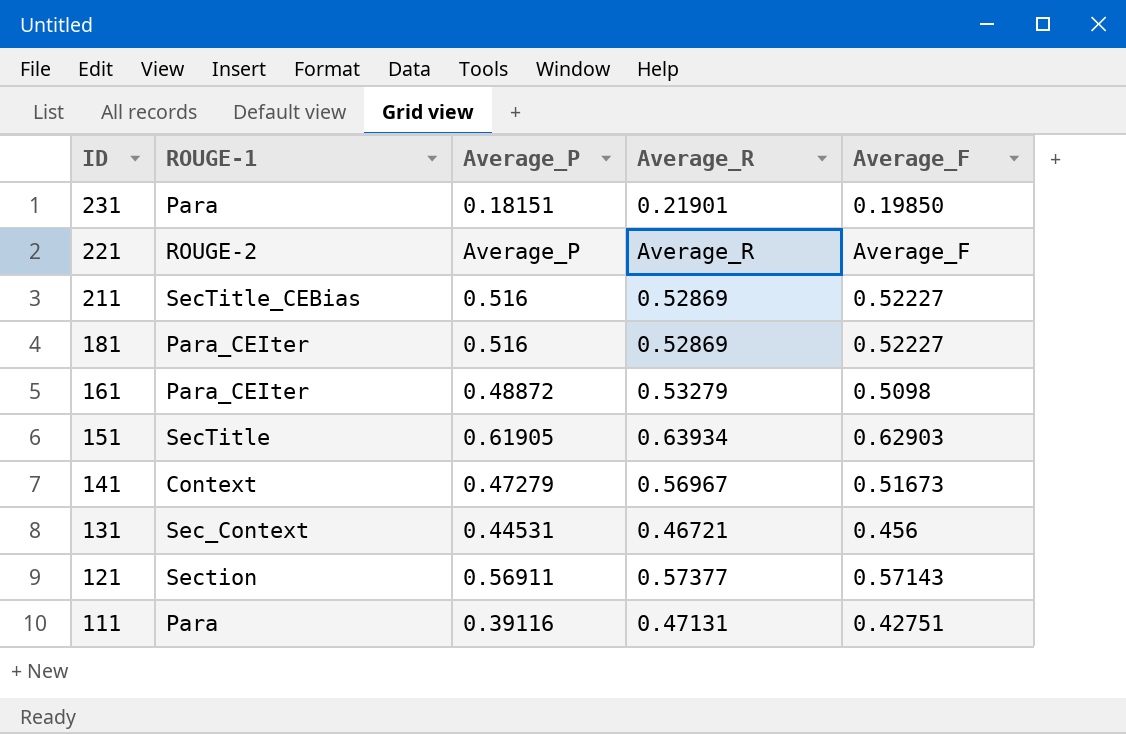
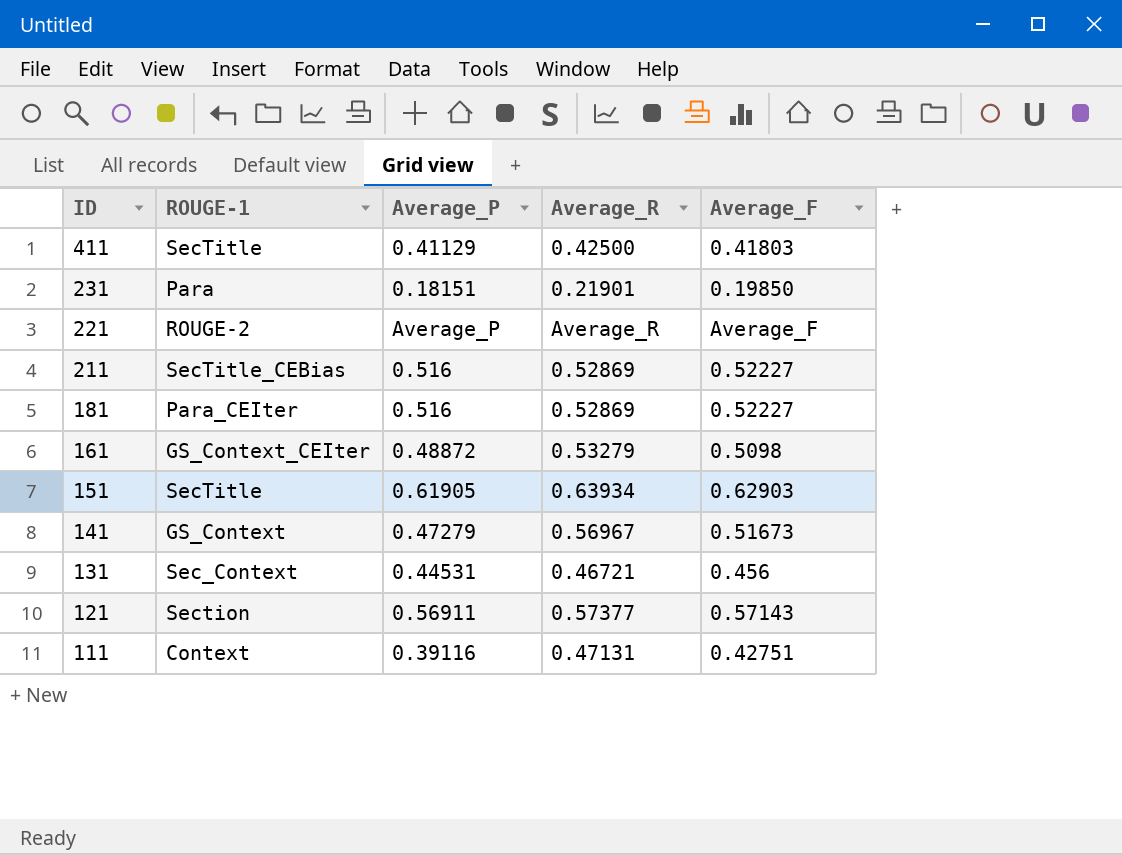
row 411: none -> SecTitle | 0.41129 | 0.42500 | 0.41803
161 | ROUGE-1: Para_CEIter -> GS_Context_CEIter
141 | ROUGE-1: Context -> GS_Context
111 | ROUGE-1: Para -> Context

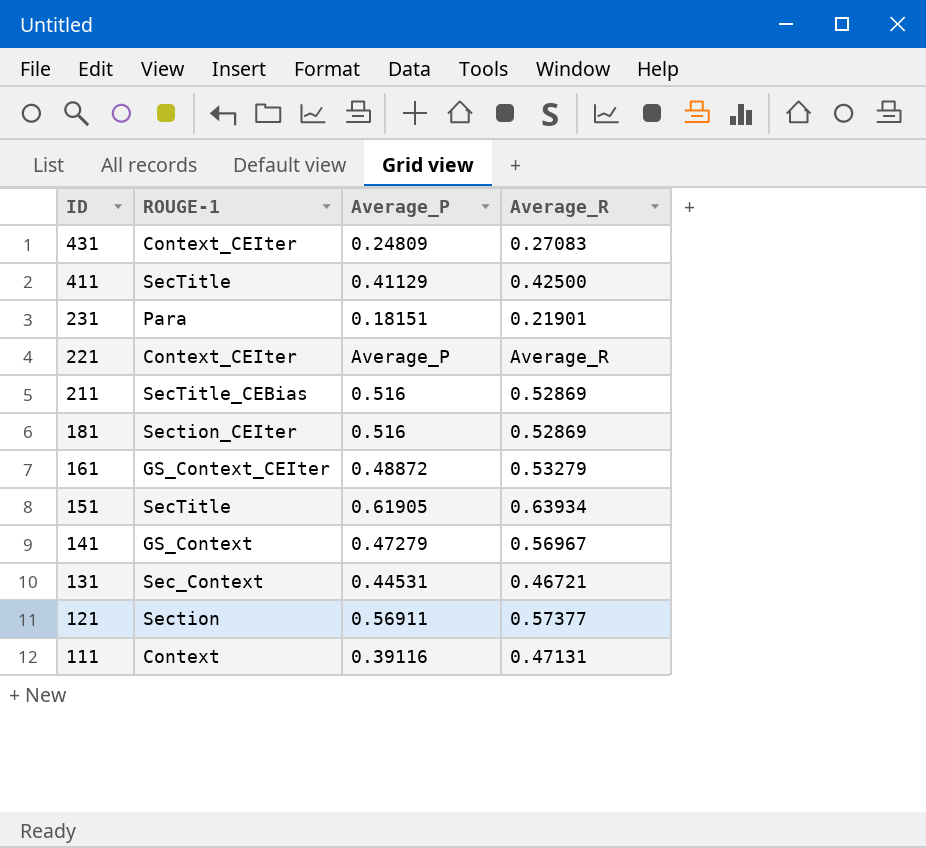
column Average_F | position: 5 -> none
row 431: none -> Context_CEIter | 0.24809 | 0.27083
221 | ROUGE-1: ROUGE-2 -> Context_CEIter
181 | ROUGE-1: Para_CEIter -> Section_CEIter

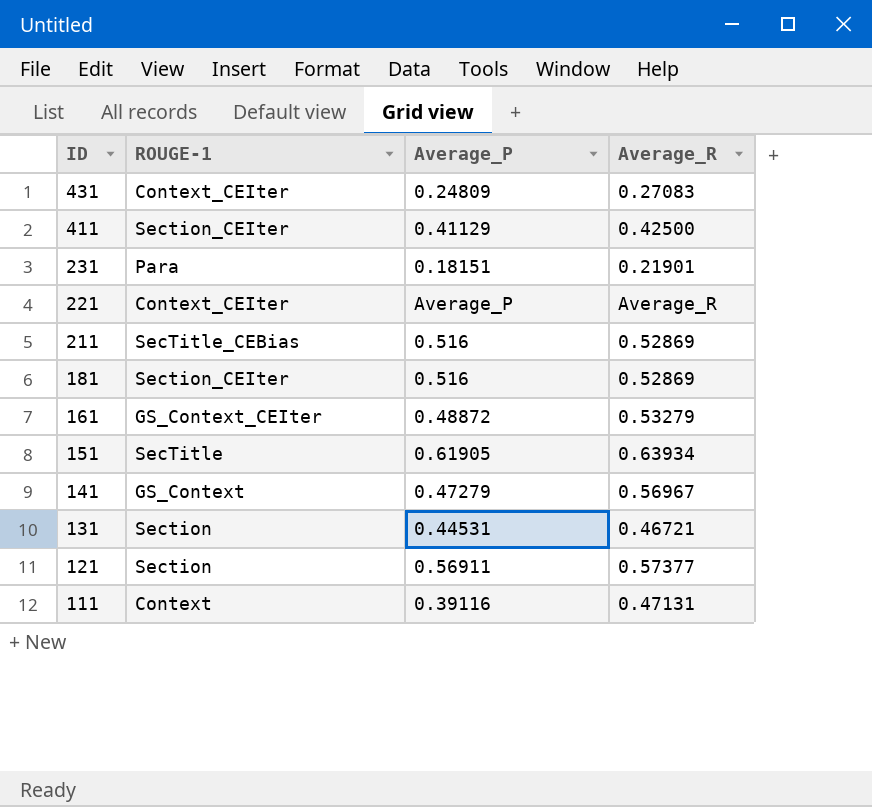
411 | ROUGE-1: SecTitle -> Section_CEIter
131 | ROUGE-1: Sec_Context -> Section

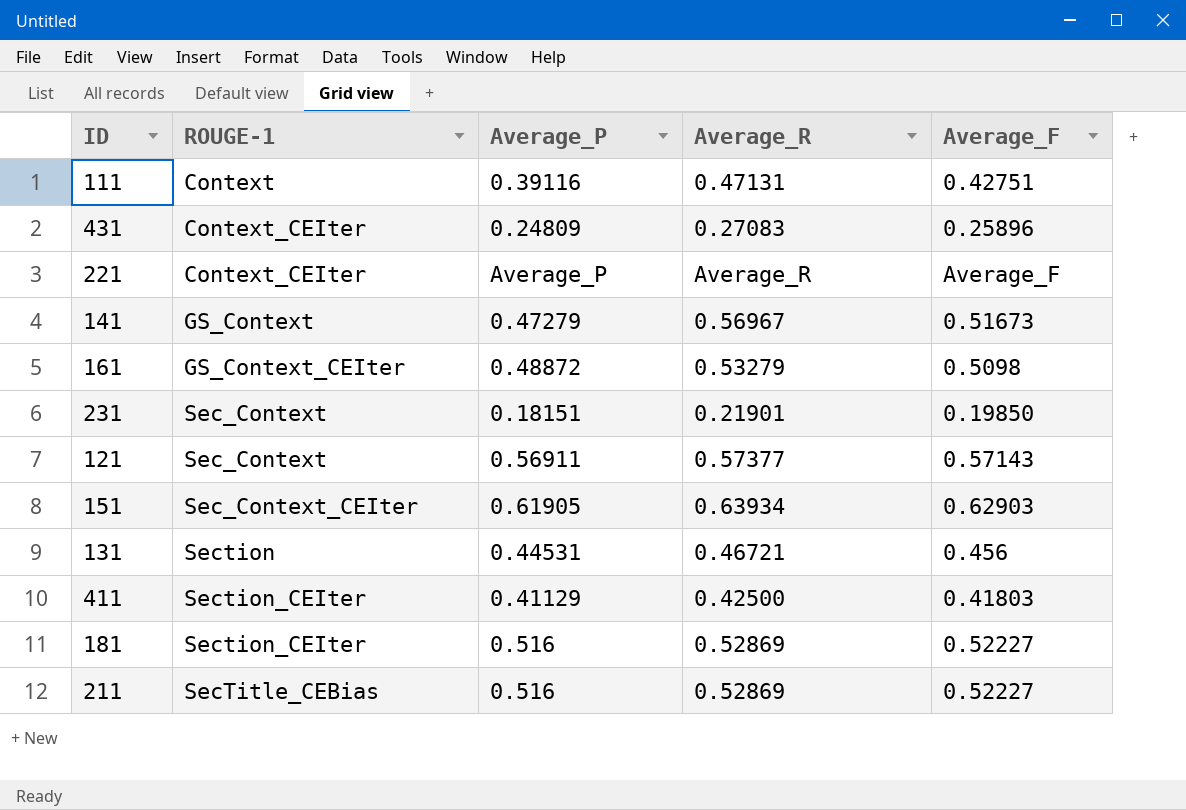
row order: ID descending -> ROUGE-1 ascending
column Average_F | position: none -> 5
231 | ROUGE-1: Para -> Sec_Context
121 | ROUGE-1: Section -> Sec_Context
151 | ROUGE-1: SecTitle -> Sec_Context_CEIter

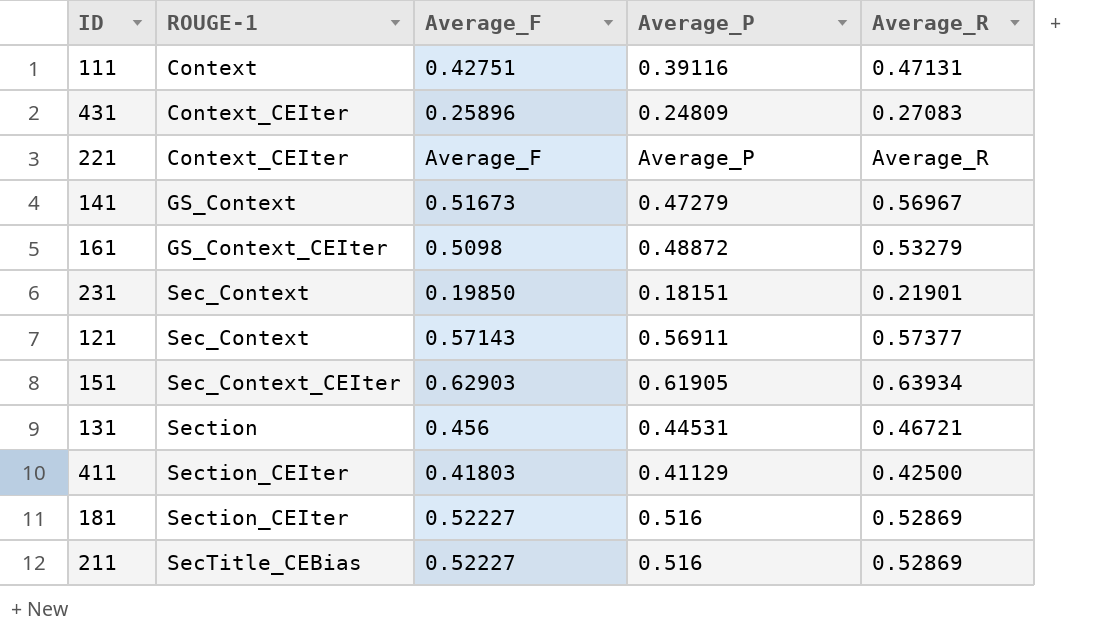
column Average_F | position: 5 -> 3

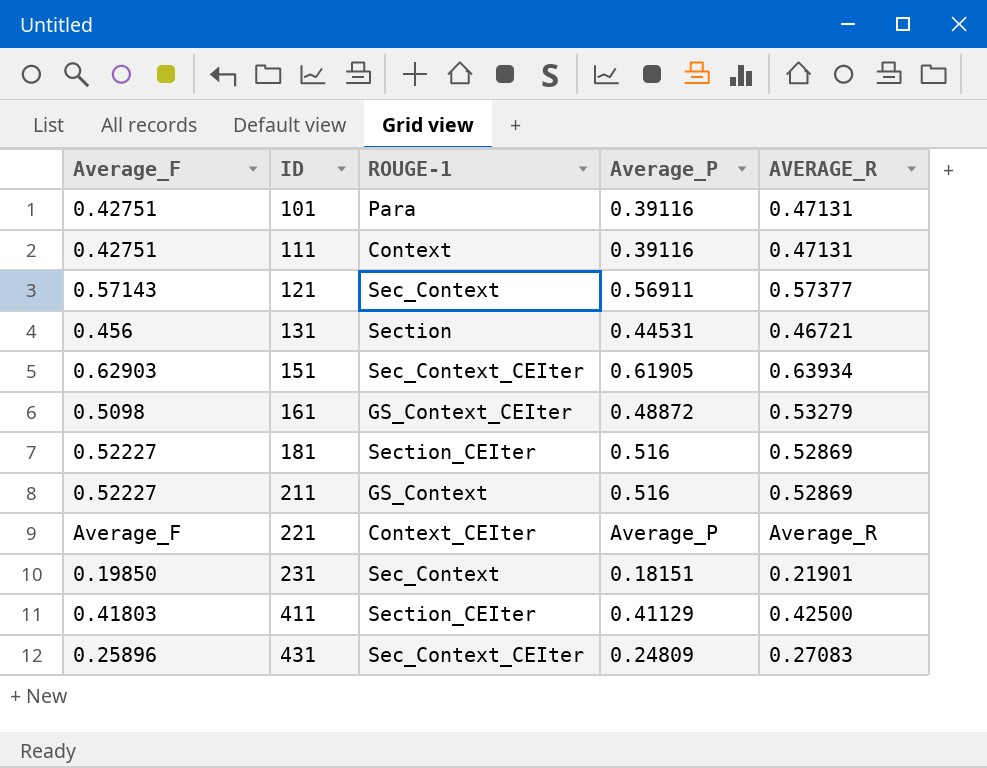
row order: ROUGE-1 ascending -> ID ascending
column Average_F | position: 3 -> 1
column name: Average_R -> AVERAGE_R
row 141: GS_Context | 0.51673 | 0.47279 | 0.56967 -> none
row 101: none -> 0.42751 | Para | 0.39116 | 0.47131
211 | ROUGE-1: SecTitle_CEBias -> GS_Context
431 | ROUGE-1: Context_CEIter -> Sec_Context_CEIter

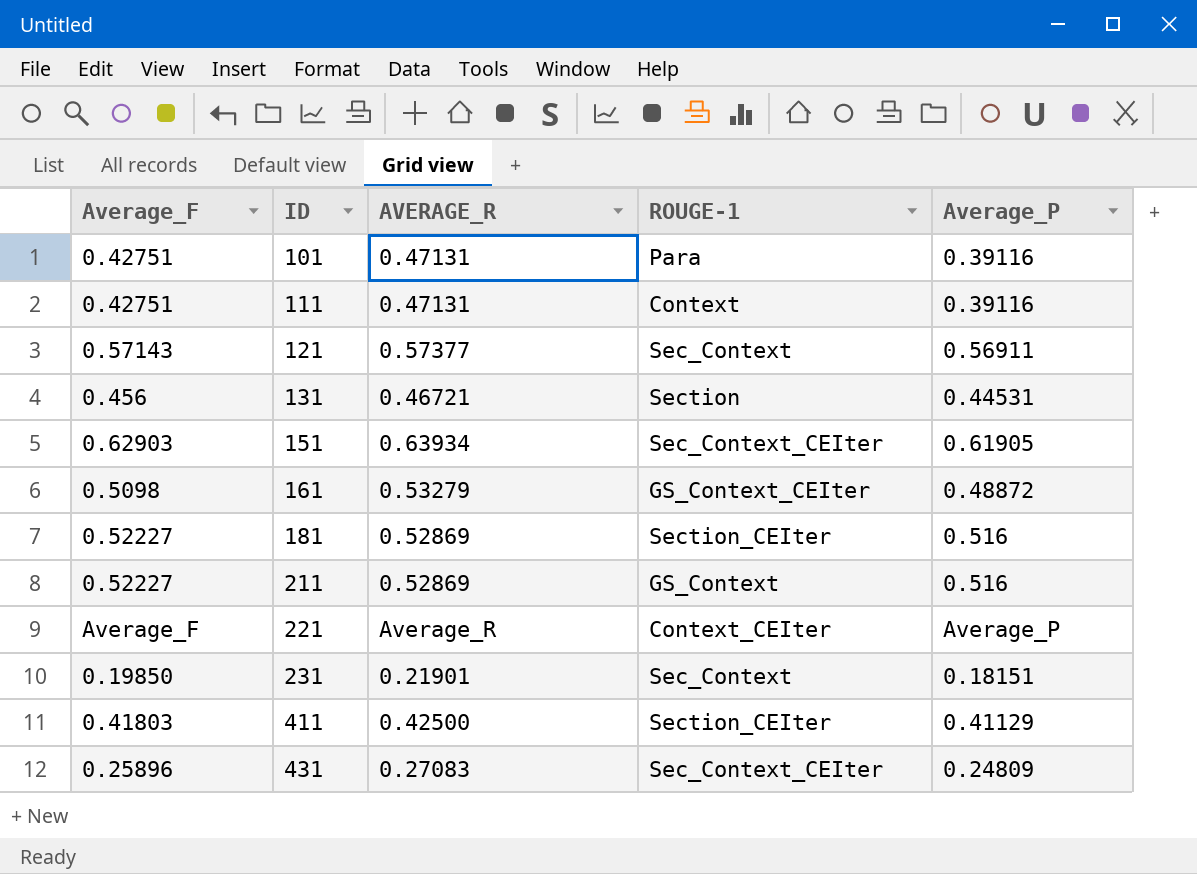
column AVERAGE_R | position: 5 -> 3

